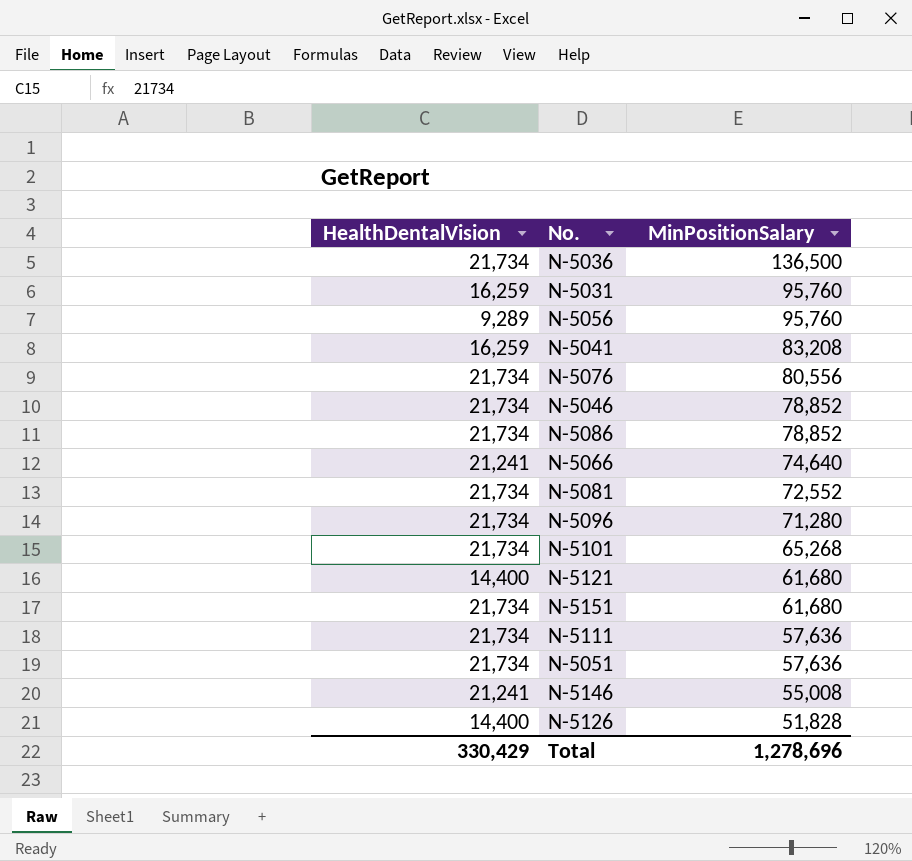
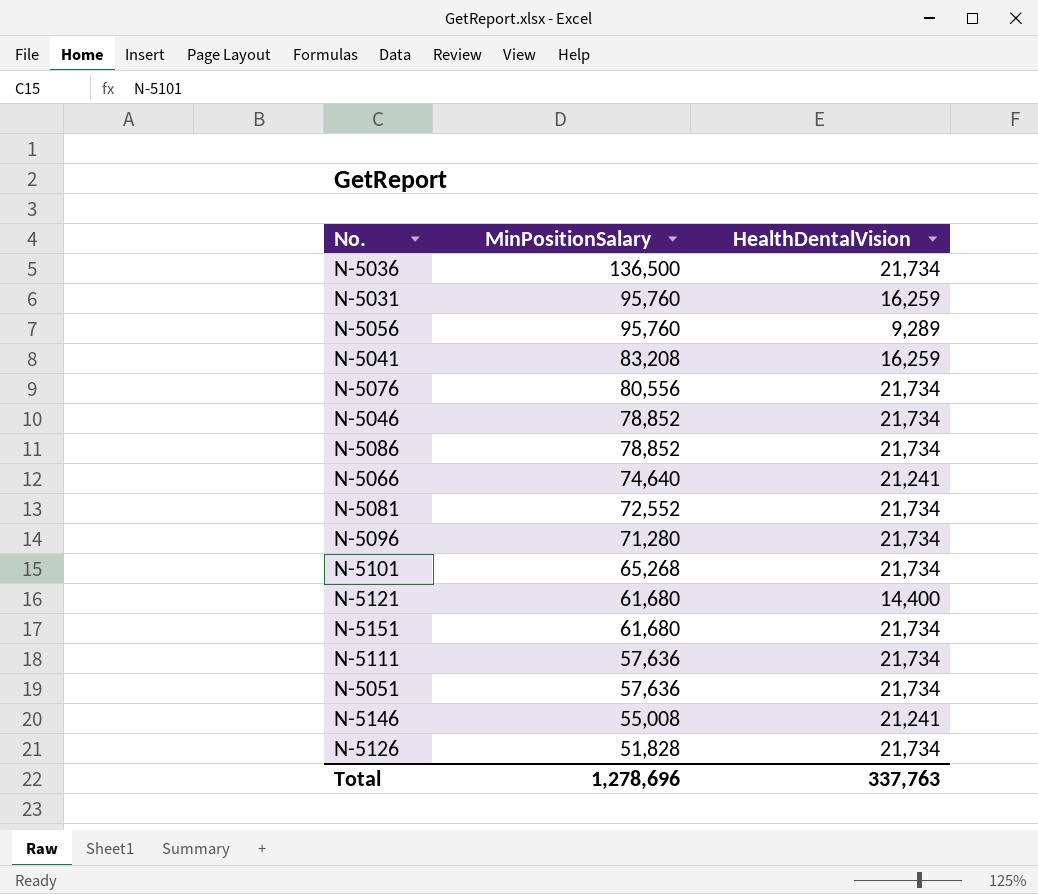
column HealthDentalVision | position: 1 -> 3
N-5126 | HealthDentalVision: 14,400 -> 21,734
Total | HealthDentalVision: 330,429 -> 337,763

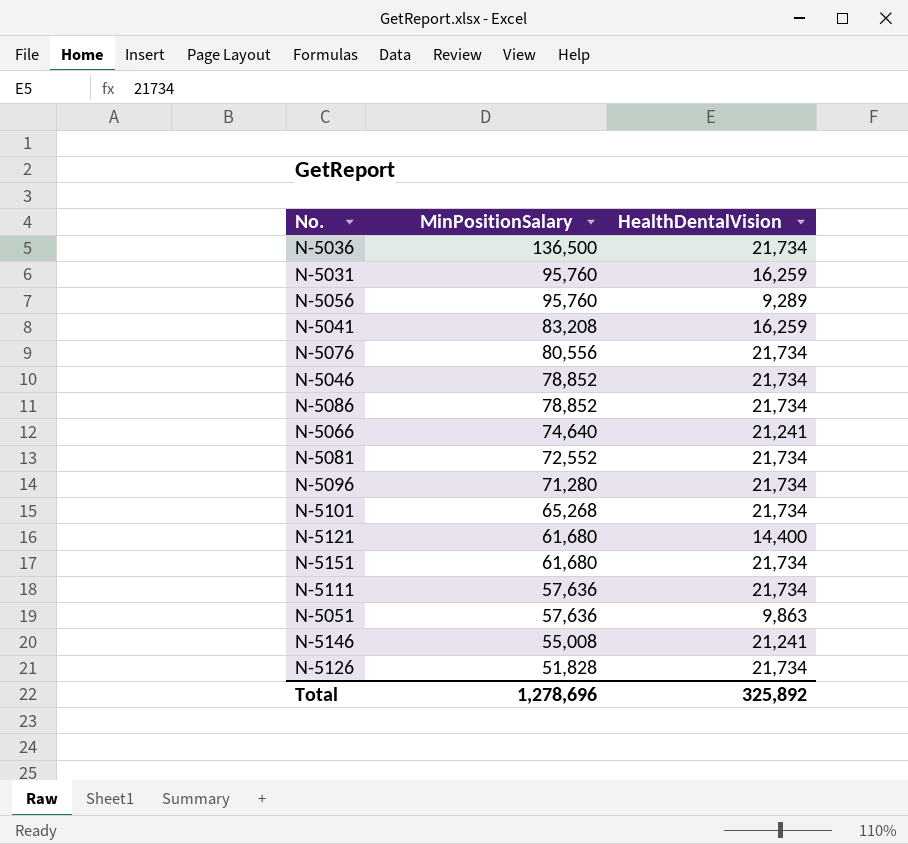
N-5051 | HealthDentalVision: 21,734 -> 9,863
Total | HealthDentalVision: 337,763 -> 325,892

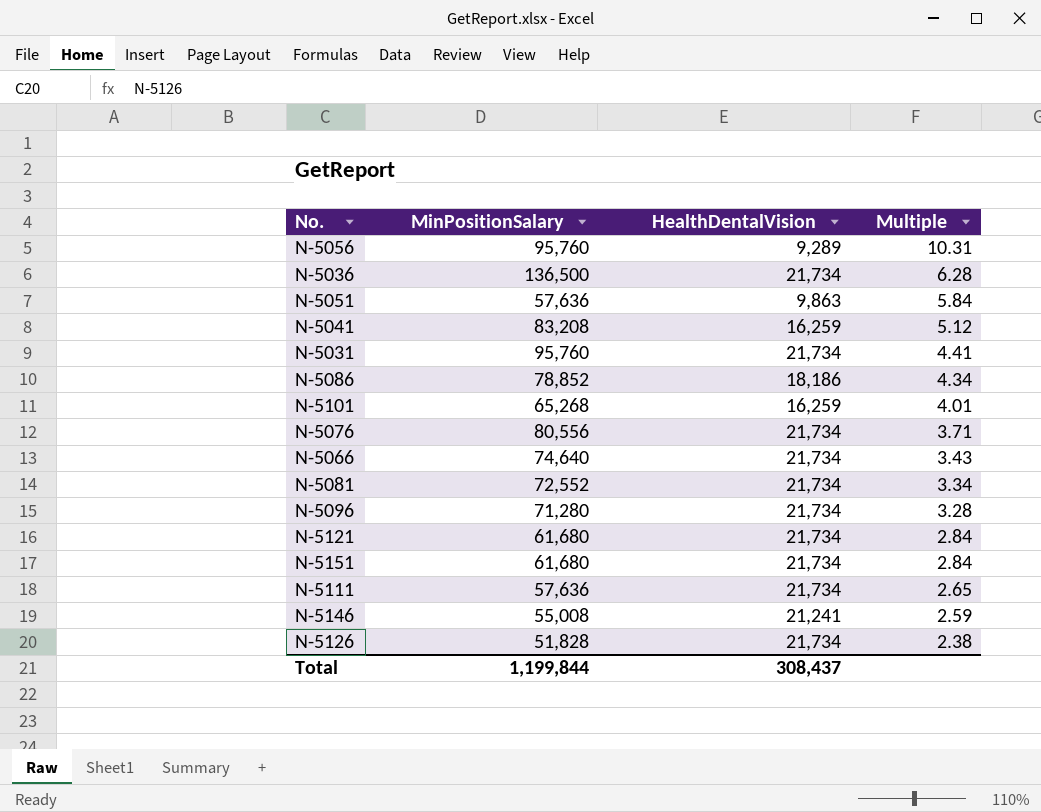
row order: MinPositionSalary descending -> Multiple descending
column Multiple | formula: none -> [MinPositionSalary] / [HealthDentalVision]
row N-5046: 78,852 | 21,734 -> none
N-5031 | HealthDentalVision: 16,259 -> 21,734
N-5086 | HealthDentalVision: 21,734 -> 18,186
N-5101 | HealthDentalVision: 21,734 -> 16,259
N-5066 | HealthDentalVision: 21,241 -> 21,734
N-5121 | HealthDentalVision: 14,400 -> 21,734
Total | MinPositionSalary: 1,278,696 -> 1,199,844
Total | HealthDentalVision: 325,892 -> 308,437

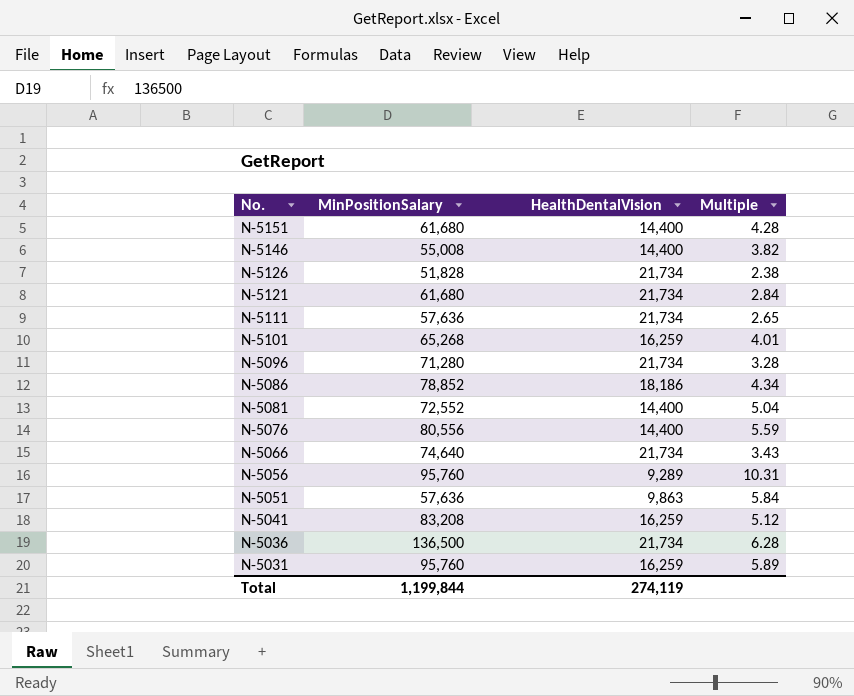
row order: Multiple descending -> No. descending
N-5151 | HealthDentalVision: 21,734 -> 14,400
N-5151 | Multiple: 2.84 -> 4.28
N-5146 | HealthDentalVision: 21,241 -> 14,400
N-5146 | Multiple: 2.59 -> 3.82
N-5081 | HealthDentalVision: 21,734 -> 14,400
N-5081 | Multiple: 3.34 -> 5.04
N-5076 | HealthDentalVision: 21,734 -> 14,400
N-5076 | Multiple: 3.71 -> 5.59
N-5031 | HealthDentalVision: 21,734 -> 16,259
N-5031 | Multiple: 4.41 -> 5.89
Total | HealthDentalVision: 308,437 -> 274,119

